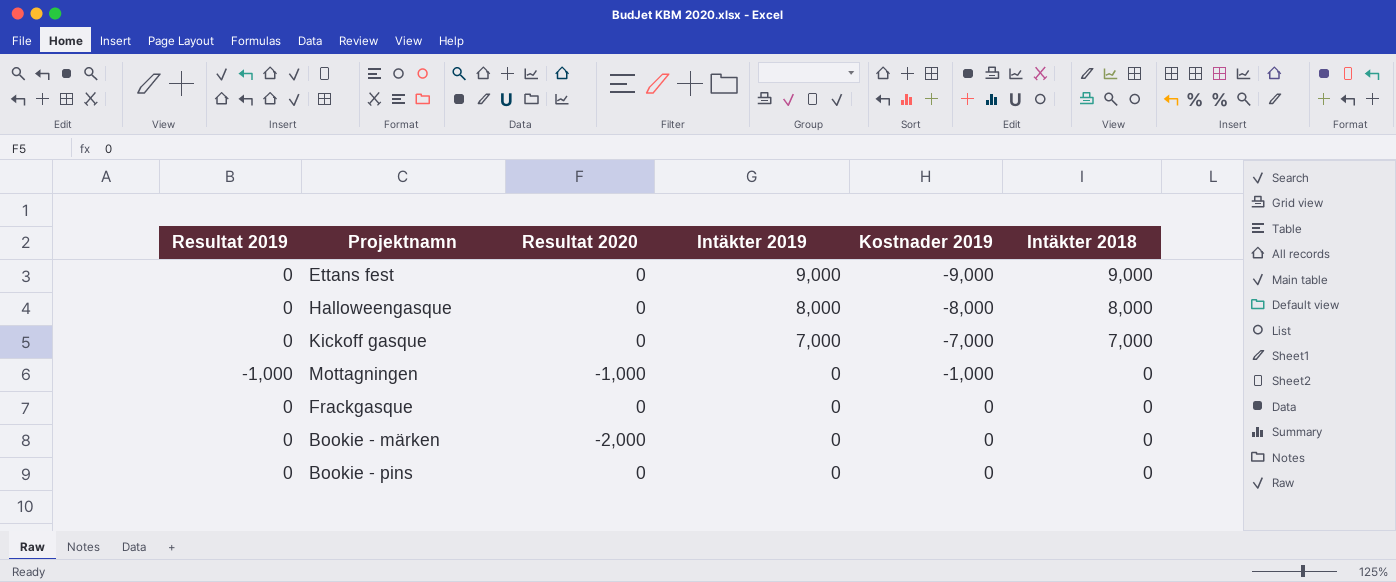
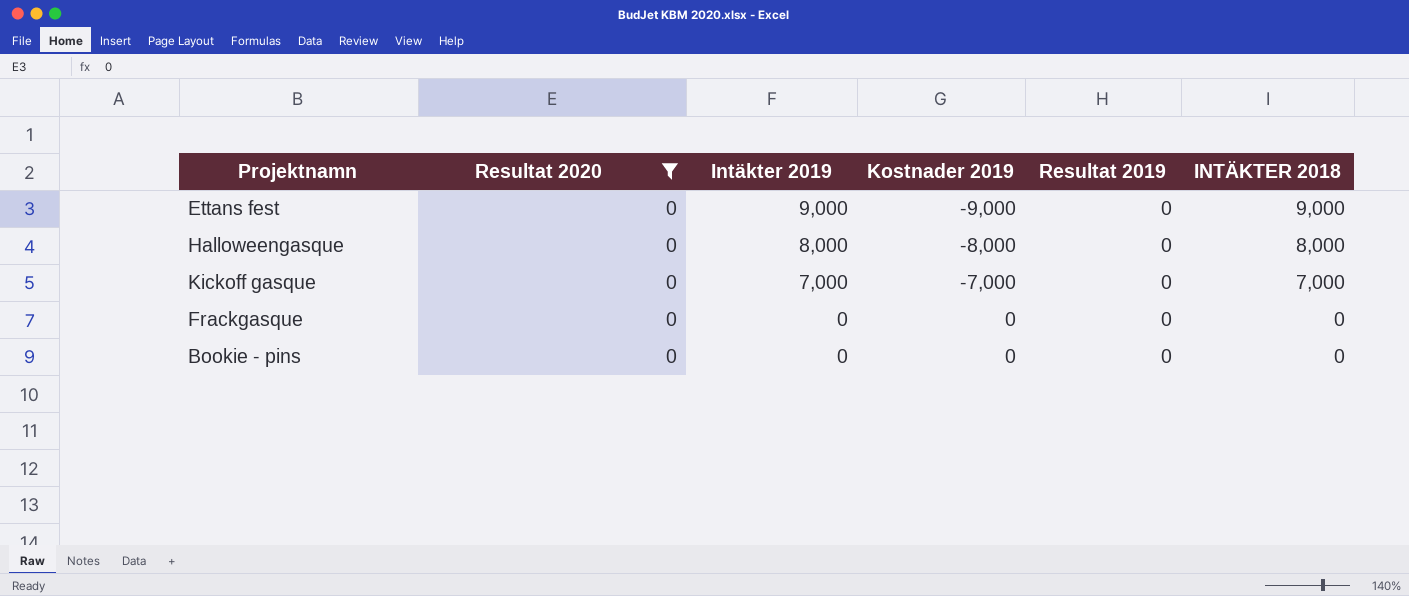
filter: none -> Resultat 2020 = 0
column Resultat 2019 | position: 1 -> 5
column name: Intäkter 2018 -> INTÄKTER 2018

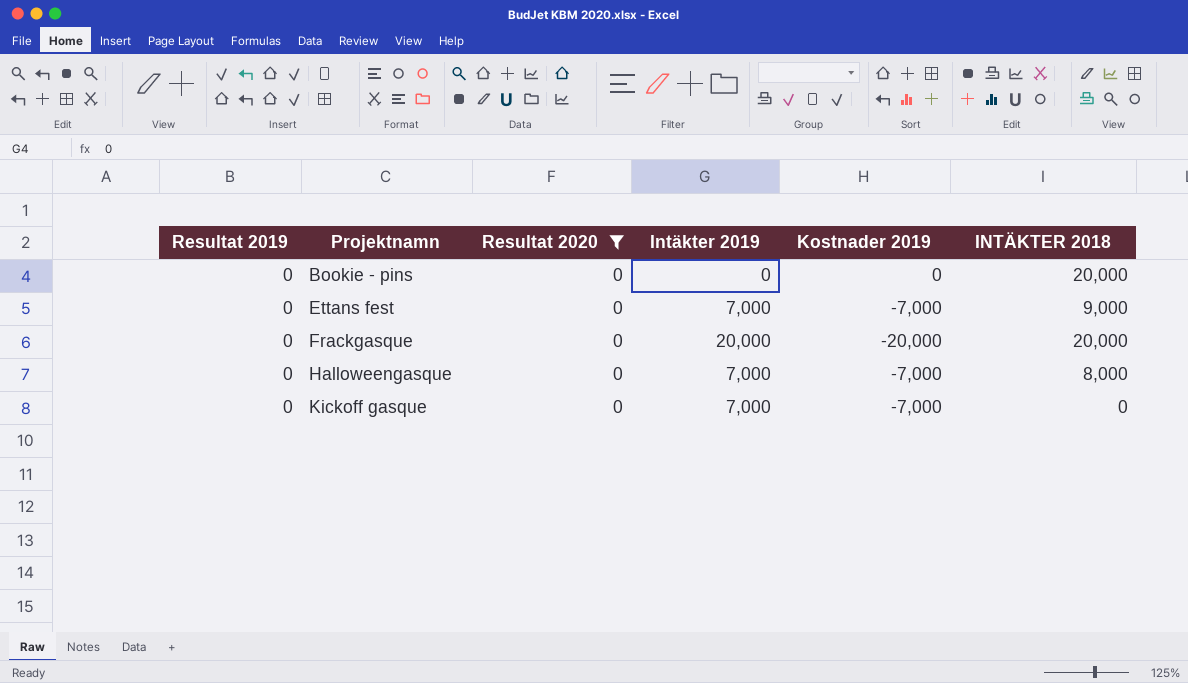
row order: Intäkter 2019 descending -> Projektnamn ascending
column Resultat 2019 | position: 5 -> 1
Bookie - pins | INTÄKTER 2018: 0 -> 20,000
Ettans fest | Intäkter 2019: 9,000 -> 7,000
Ettans fest | Kostnader 2019: -9,000 -> -7,000
Frackgasque | Intäkter 2019: 0 -> 20,000
Frackgasque | Kostnader 2019: 0 -> -20,000
Frackgasque | INTÄKTER 2018: 0 -> 20,000
Halloweengasque | Intäkter 2019: 8,000 -> 7,000
Halloweengasque | Kostnader 2019: -8,000 -> -7,000
Kickoff gasque | INTÄKTER 2018: 7,000 -> 0

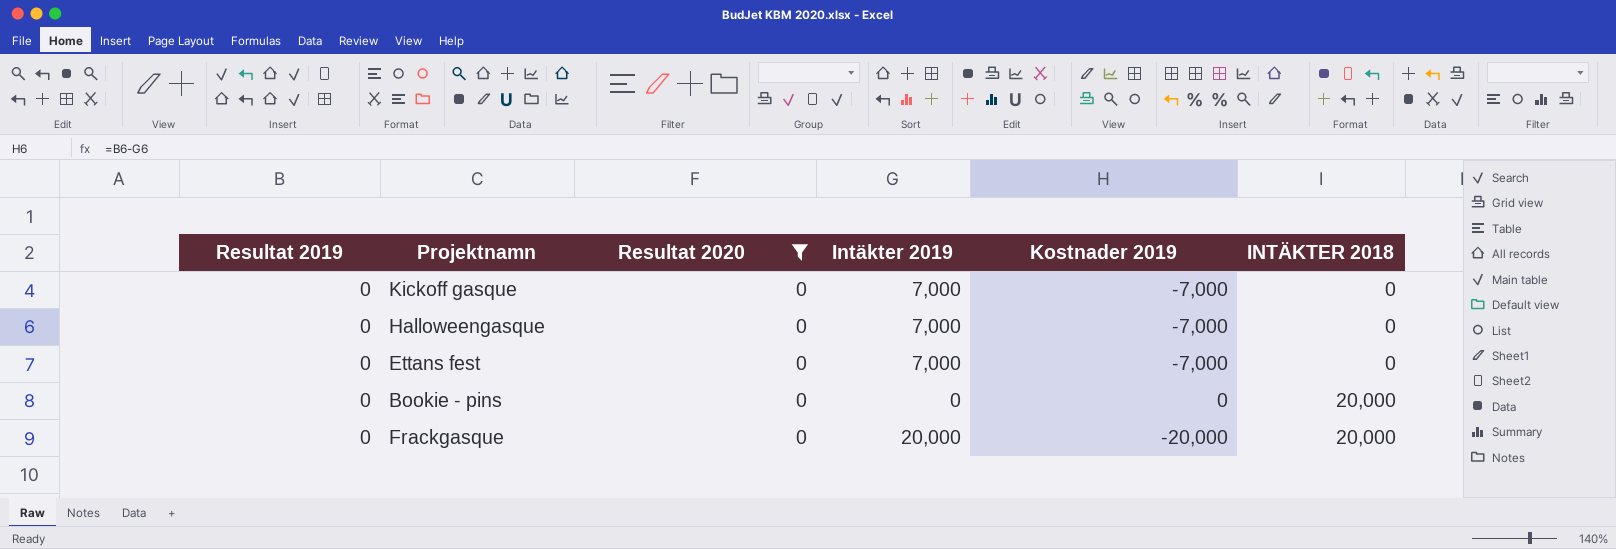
row order: Projektnamn ascending -> INTÄKTER 2018 ascending
Halloweengasque | INTÄKTER 2018: 8,000 -> 0
Ettans fest | INTÄKTER 2018: 9,000 -> 0

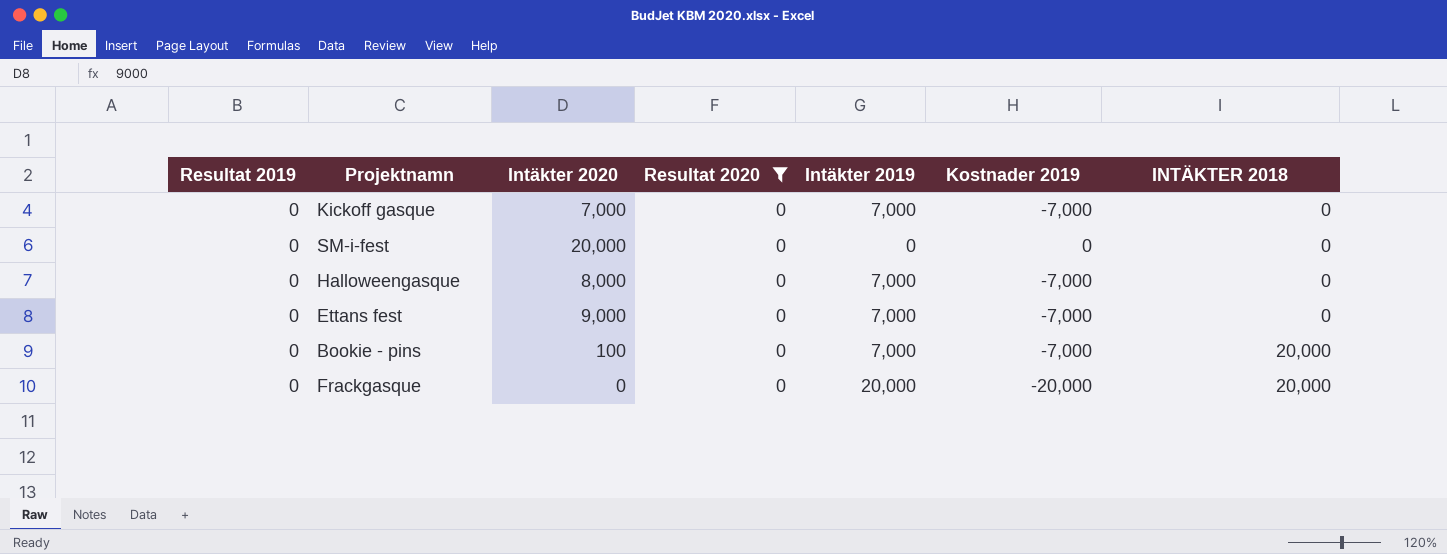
column Intäkter 2020 | position: none -> 3
row SM-i-fest: none -> 0 | 20,000 | 0 | 0 | 0 | 0
Bookie - pins | Intäkter 2019: 0 -> 7,000
Bookie - pins | Kostnader 2019: 0 -> -7,000

